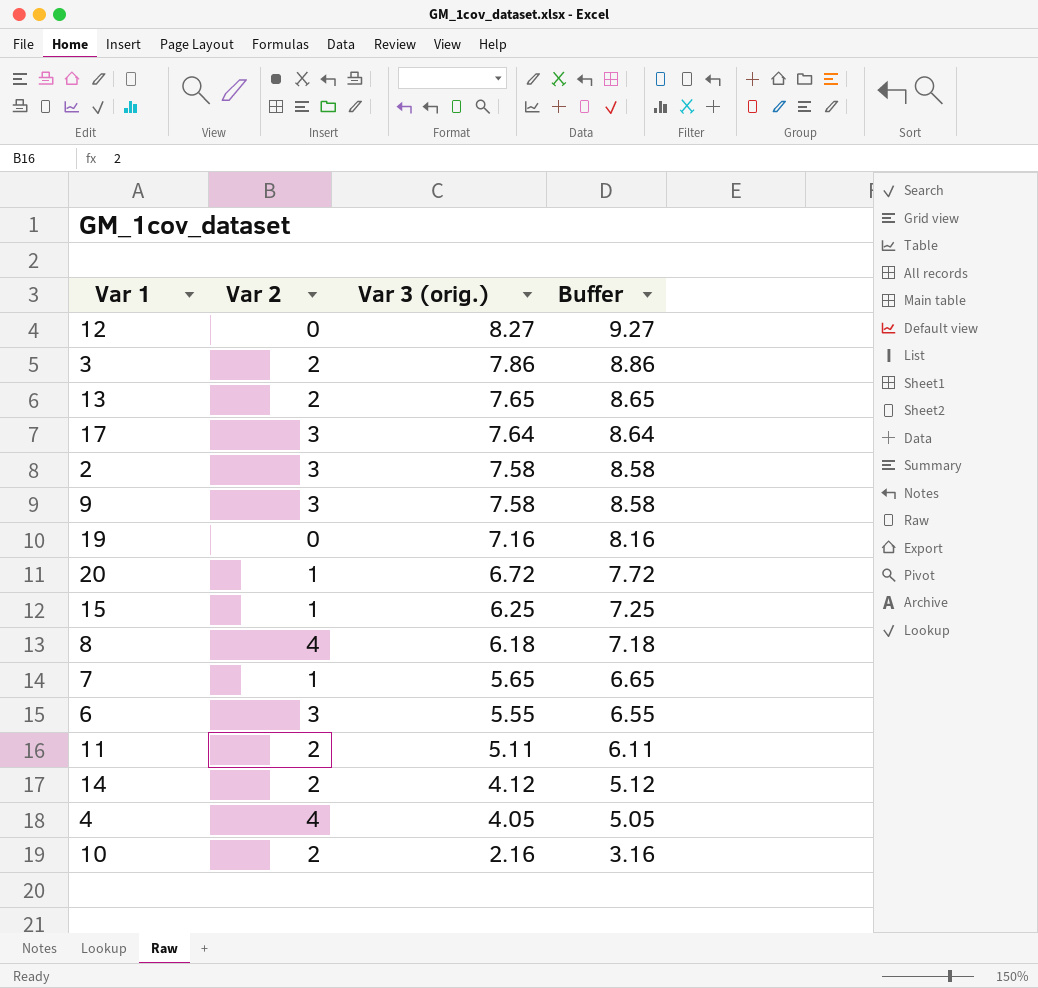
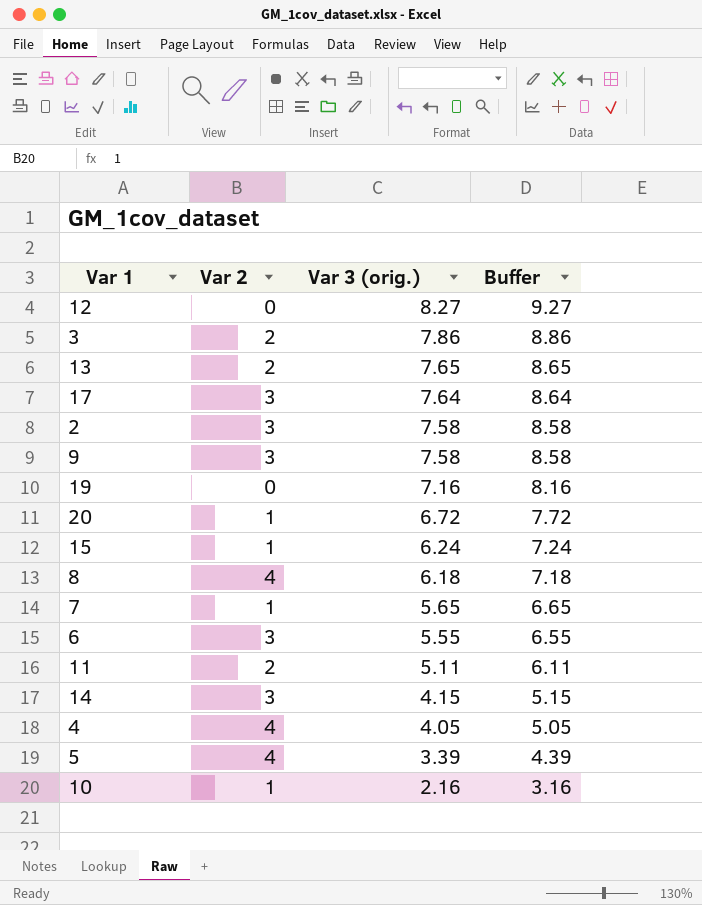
15 | Var 3 (orig.): 6.25 -> 6.24
15 | Buffer: 7.25 -> 7.24
14 | Var 2: 2 -> 3
14 | Var 3 (orig.): 4.12 -> 4.15
14 | Buffer: 5.12 -> 5.15
row 5: none -> 4 | 3.39 | 4.39
10 | Var 2: 2 -> 1

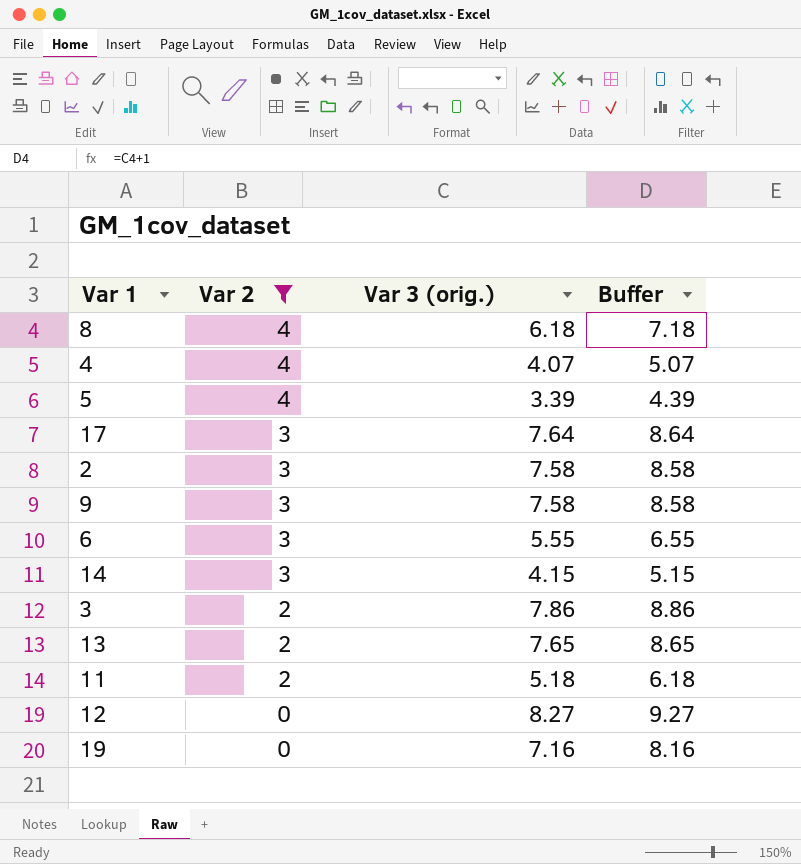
filter: none -> Var 2 != 1
row order: Var 3 (orig.) descending -> Var 2 descending
4 | Var 3 (orig.): 4.05 -> 4.07
4 | Buffer: 5.05 -> 5.07
11 | Var 3 (orig.): 5.11 -> 5.18
11 | Buffer: 6.11 -> 6.18

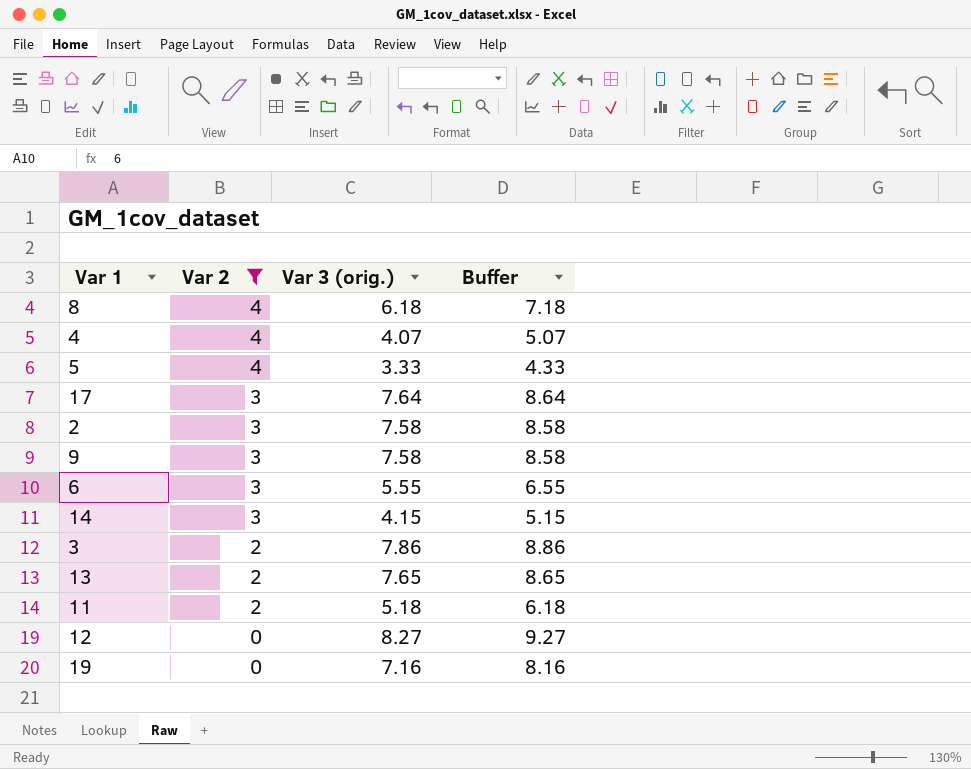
5 | Var 3 (orig.): 3.39 -> 3.33
5 | Buffer: 4.39 -> 4.33

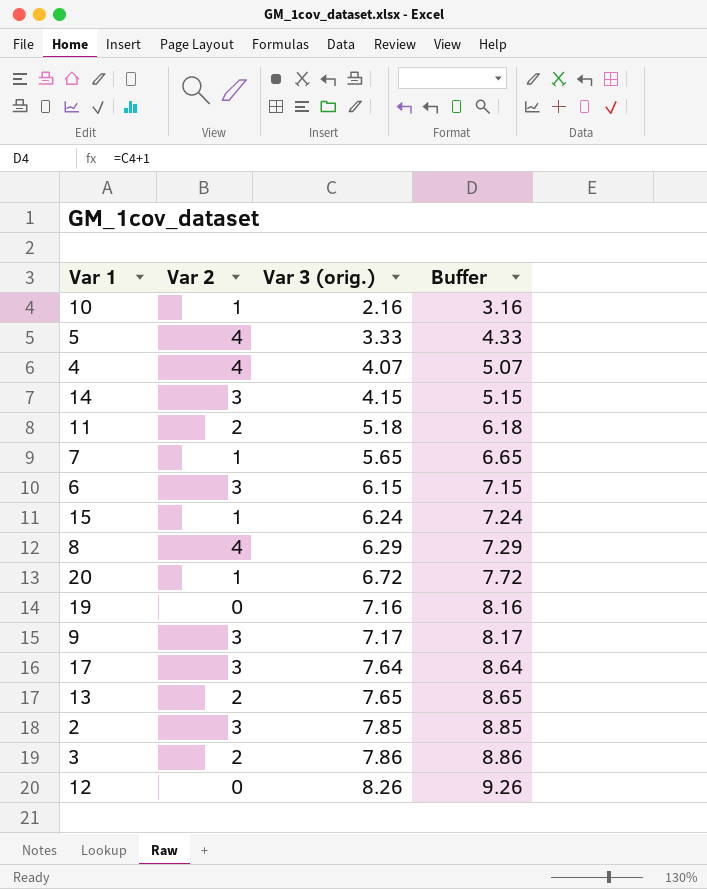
filter: Var 2 != 1 -> none
row order: Var 2 descending -> Var 3 (orig.) ascending
6 | Var 3 (orig.): 5.55 -> 6.15
6 | Buffer: 6.55 -> 7.15
8 | Var 3 (orig.): 6.18 -> 6.29
8 | Buffer: 7.18 -> 7.29
9 | Var 3 (orig.): 7.58 -> 7.17
9 | Buffer: 8.58 -> 8.17
2 | Var 3 (orig.): 7.58 -> 7.85
2 | Buffer: 8.58 -> 8.85
12 | Var 3 (orig.): 8.27 -> 8.26
12 | Buffer: 9.27 -> 9.26

